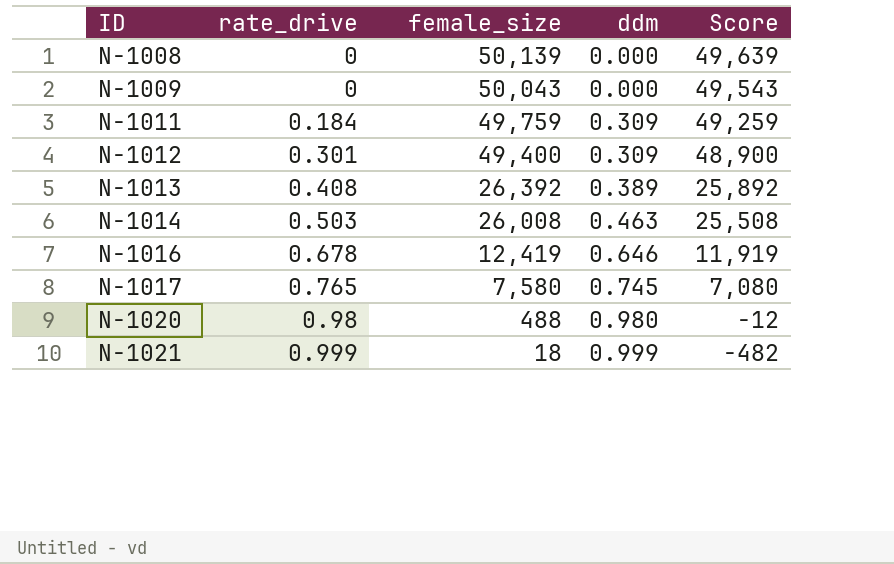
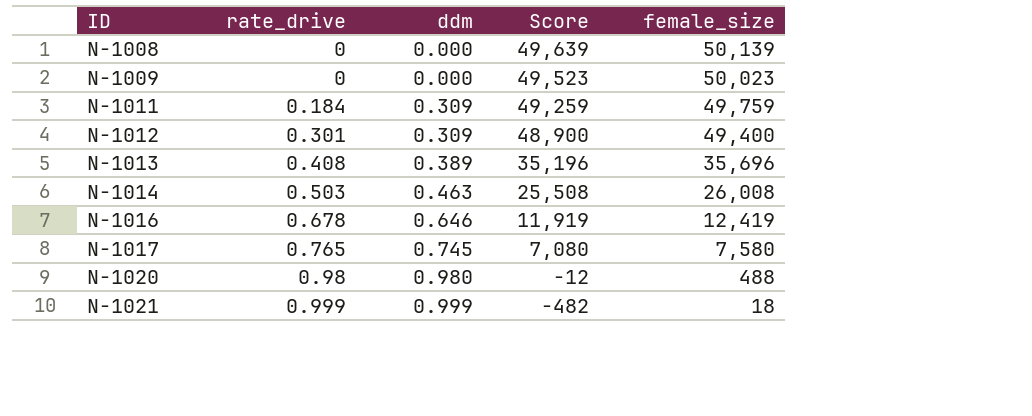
column female_size | position: 3 -> 5
N-1009 | Score: 49,543 -> 49,523
N-1009 | female_size: 50,043 -> 50,023
N-1013 | Score: 25,892 -> 35,196
N-1013 | female_size: 26,392 -> 35,696

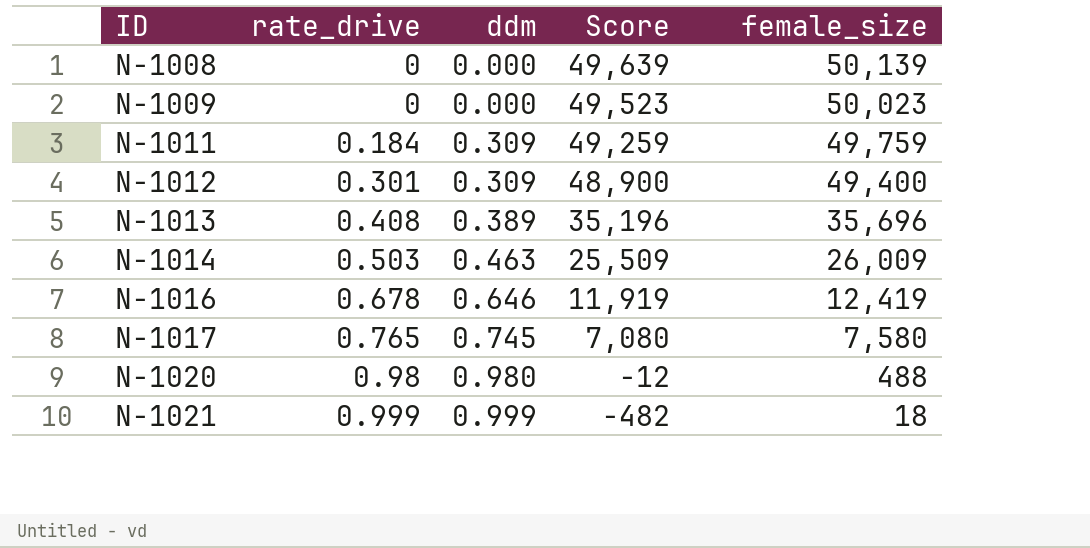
N-1014 | Score: 25,508 -> 25,509
N-1014 | female_size: 26,008 -> 26,009

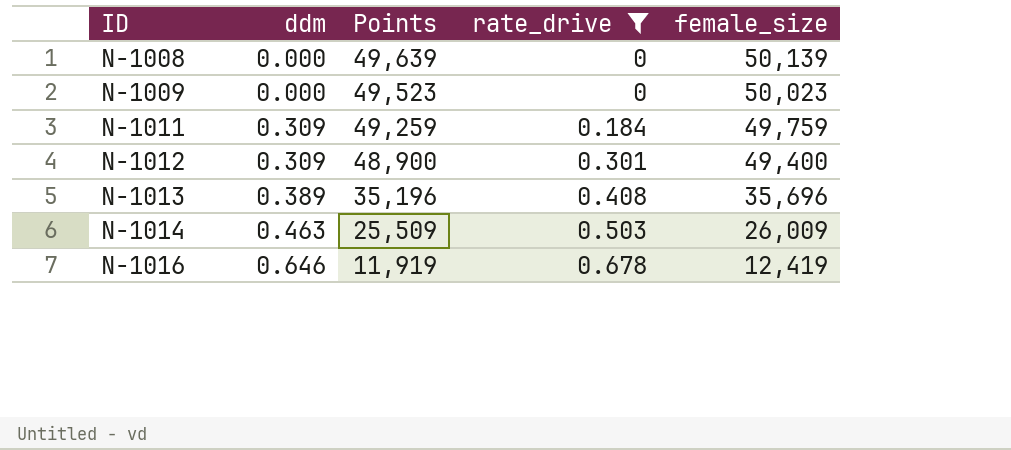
filter: none -> rate_drive <= 0.678
column name: Score -> Points
column rate_drive | position: 2 -> 4

